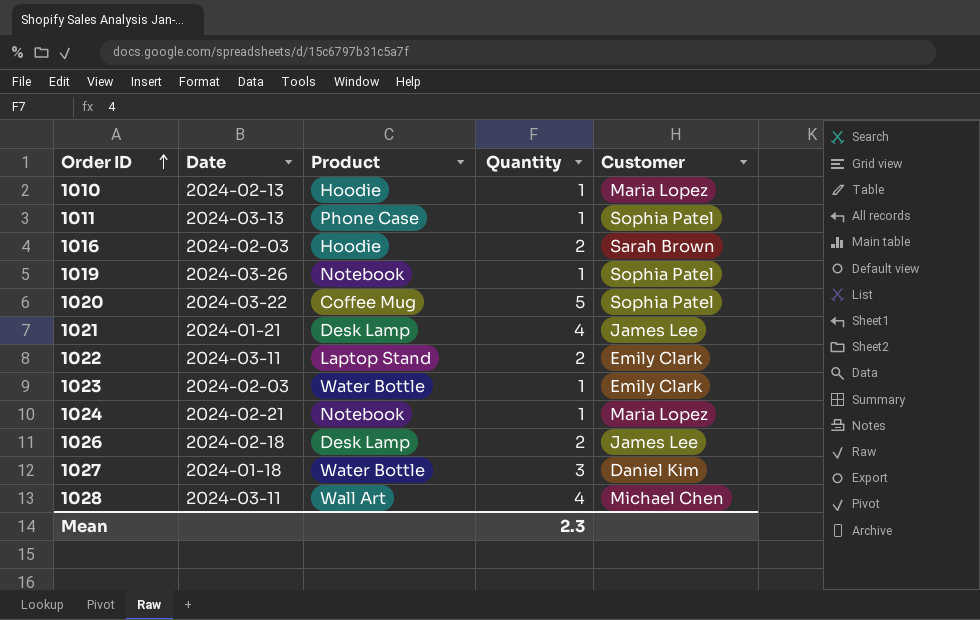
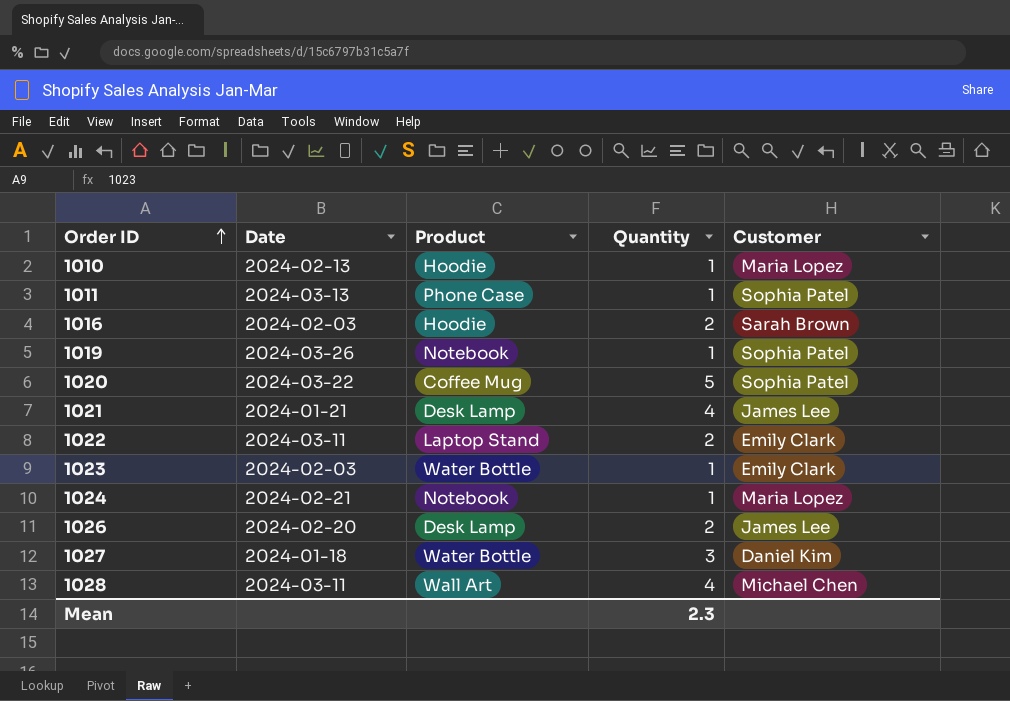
1026 | Date: 2024-02-18 -> 2024-02-20

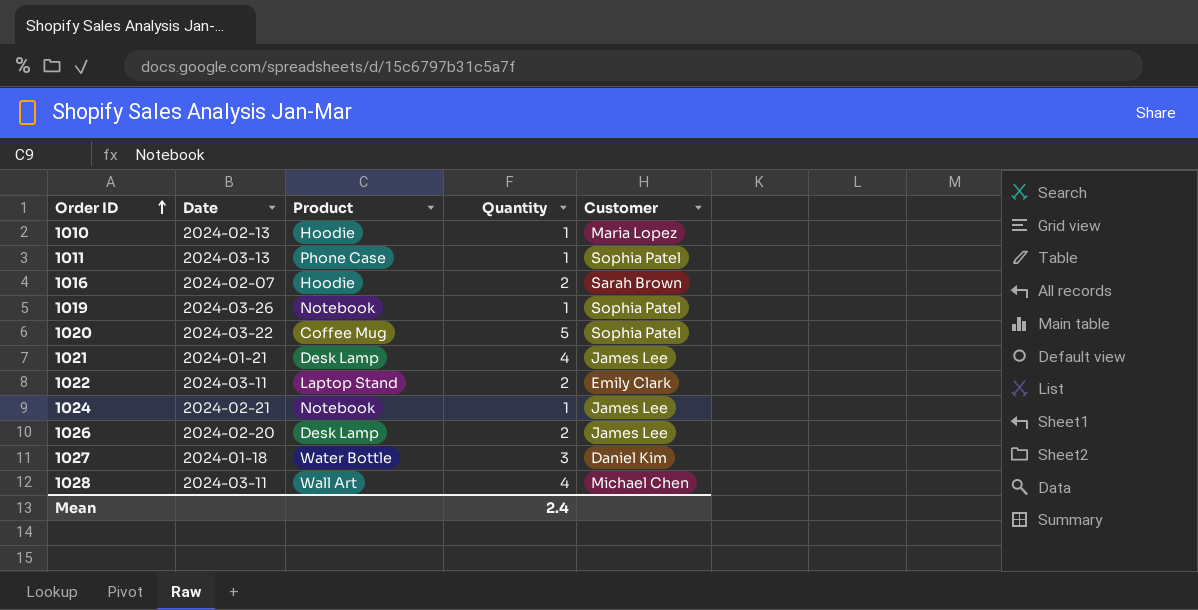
row 1023: 2024-02-03 | Water Bottle | 1 | Emily Clark -> none
1016 | Date: 2024-02-03 -> 2024-02-07
1024 | Customer: Maria Lopez -> James Lee
Mean | Quantity: 2.3 -> 2.4

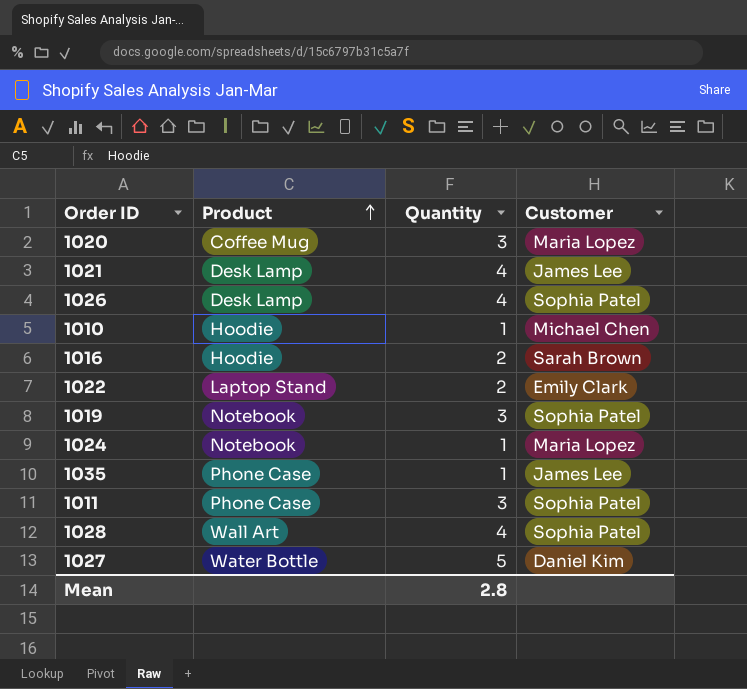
row order: Order ID ascending -> Product ascending
column Date | position: 2 -> none
1020 | Quantity: 5 -> 3
1020 | Customer: Sophia Patel -> Maria Lopez
1026 | Quantity: 2 -> 4
1026 | Customer: James Lee -> Sophia Patel
1010 | Customer: Maria Lopez -> Michael Chen
1019 | Quantity: 1 -> 3
1024 | Customer: James Lee -> Maria Lopez
row 1035: none -> Phone Case | 1 | James Lee
1011 | Quantity: 1 -> 3
1028 | Customer: Michael Chen -> Sophia Patel
1027 | Quantity: 3 -> 5
Mean | Quantity: 2.4 -> 2.8

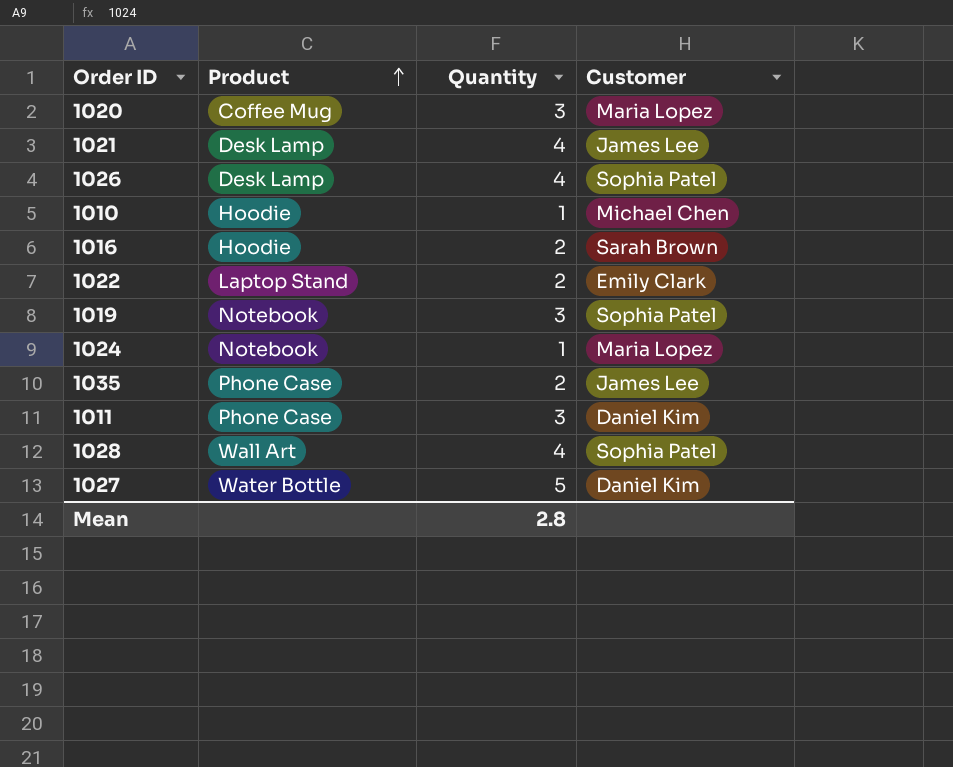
1035 | Quantity: 1 -> 2
1011 | Customer: Sophia Patel -> Daniel Kim

